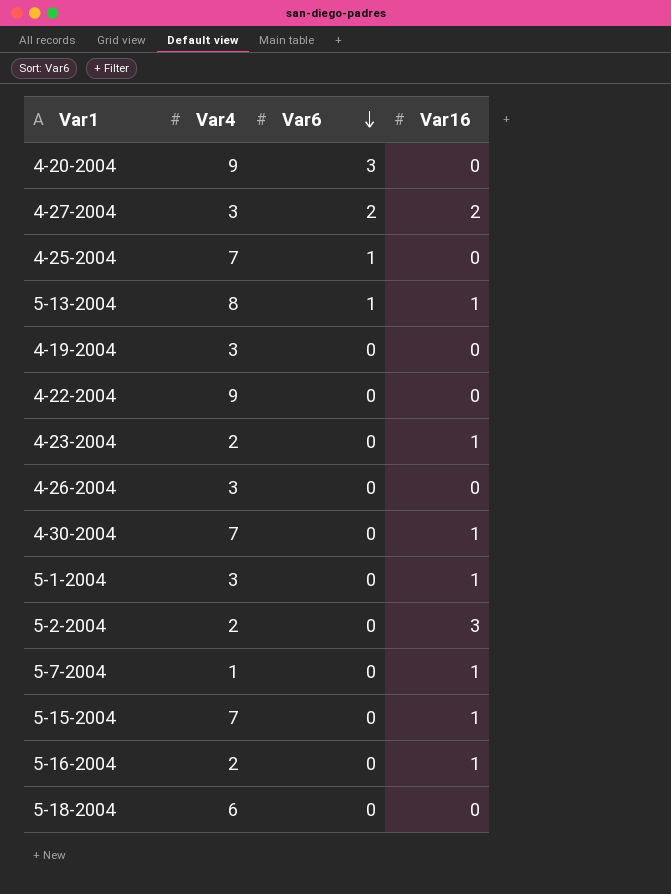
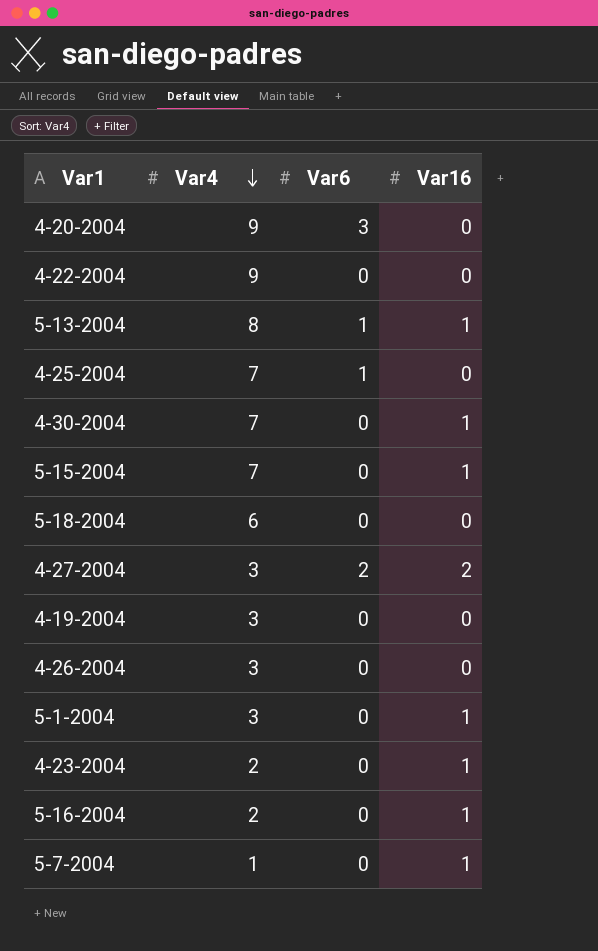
row order: Var6 descending -> Var4 descending
row 5-2-2004: 2 | 0 | 3 -> none

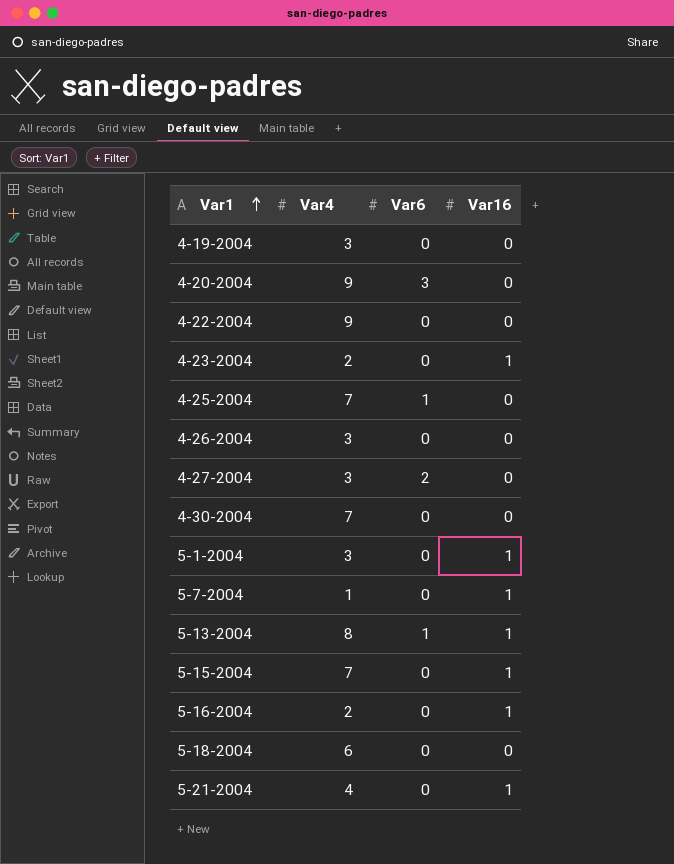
row order: Var4 descending -> Var1 ascending
4-27-2004 | Var16: 2 -> 0
4-30-2004 | Var16: 1 -> 0
row 5-21-2004: none -> 4 | 0 | 1

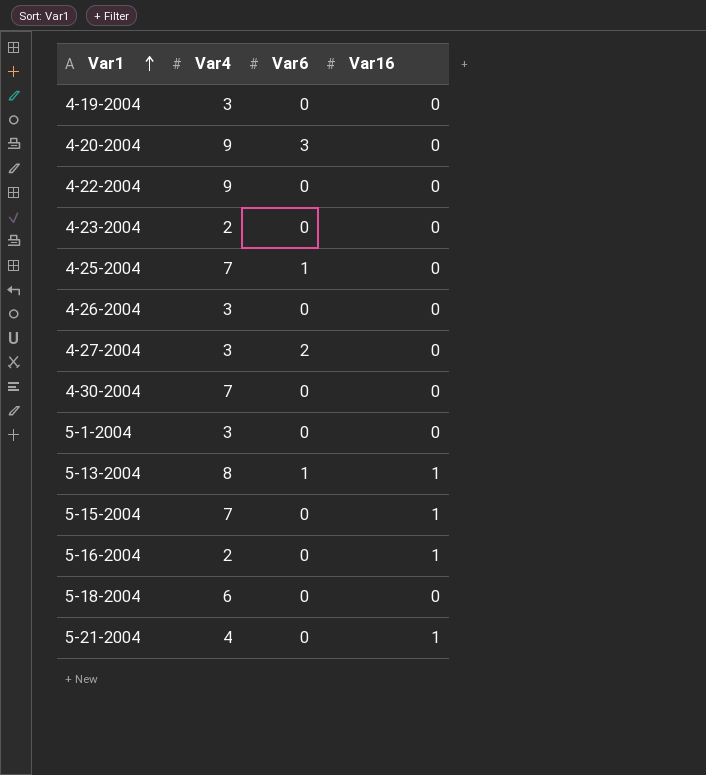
row 5-7-2004: 1 | 0 | 1 -> none
4-23-2004 | Var16: 1 -> 0
5-1-2004 | Var16: 1 -> 0

